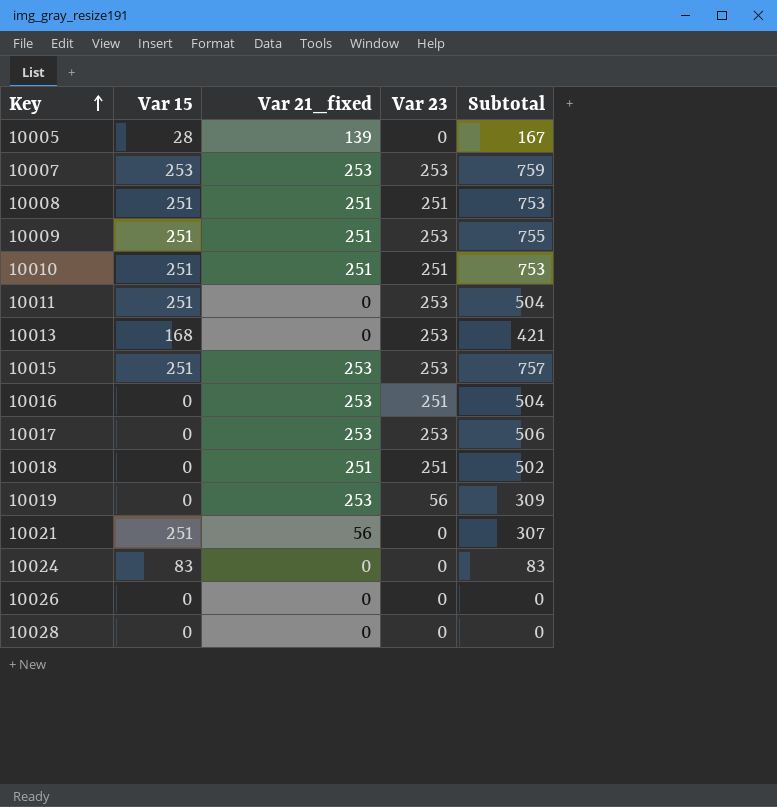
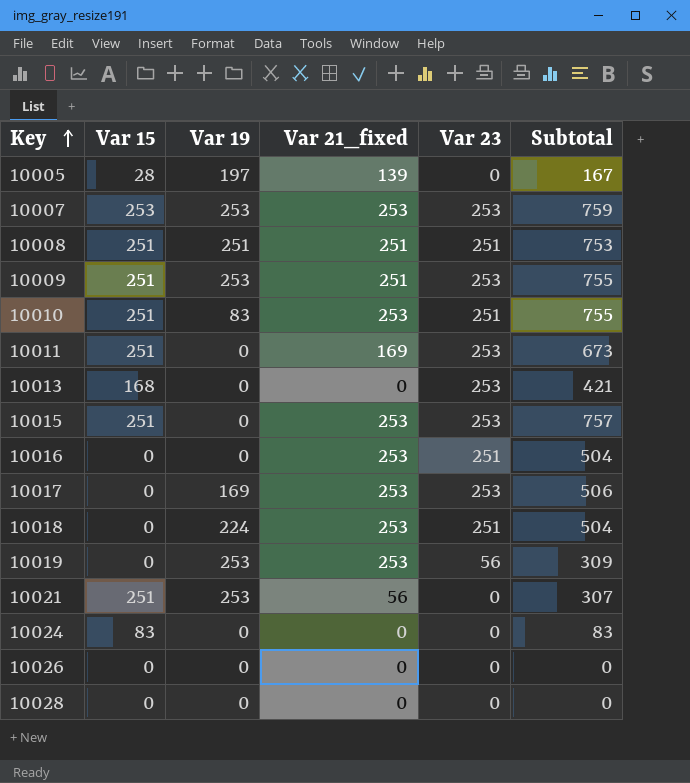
column Var 19 | position: none -> 3
10010 | Var 21_fixed: 251 -> 253
10010 | Subtotal: 753 -> 755
10011 | Var 21_fixed: 0 -> 169
10011 | Subtotal: 504 -> 673
10018 | Var 21_fixed: 251 -> 253
10018 | Subtotal: 502 -> 504

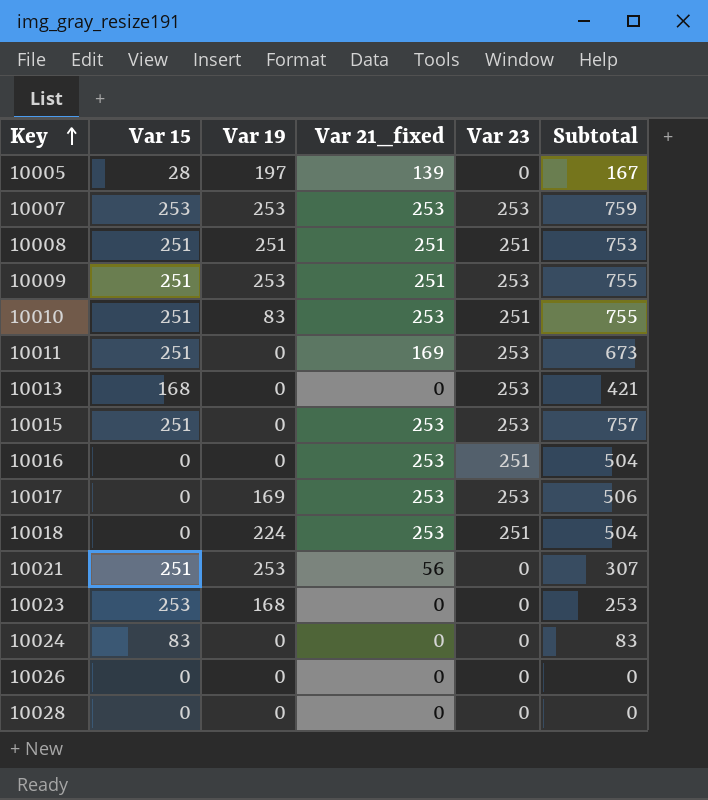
row 10019: 0 | 253 | 253 | 56 | 309 -> none
row 10023: none -> 253 | 168 | 0 | 0 | 253

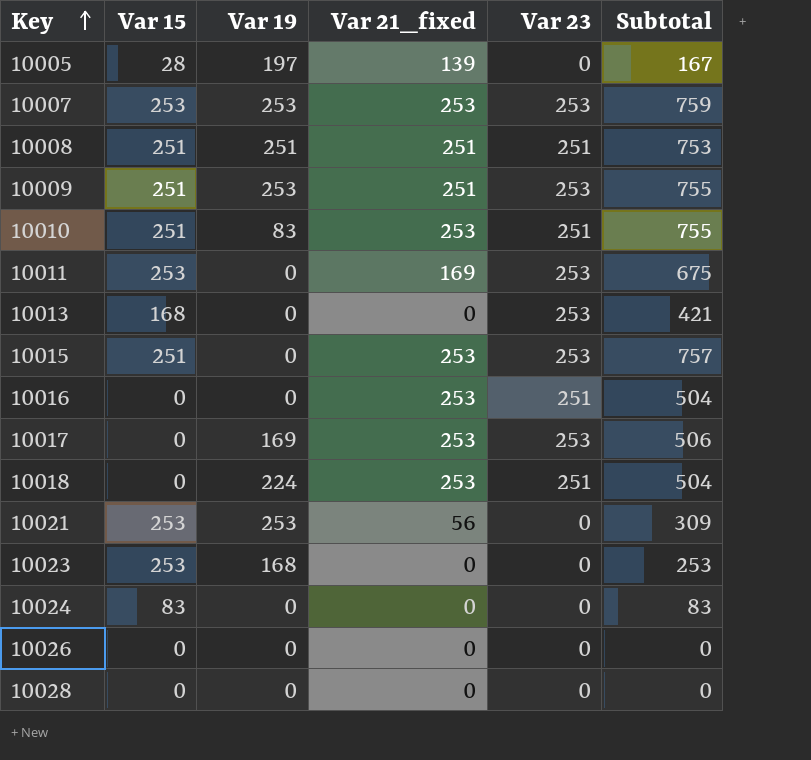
10011 | Var 15: 251 -> 253
10011 | Subtotal: 673 -> 675
10021 | Var 15: 251 -> 253
10021 | Subtotal: 307 -> 309

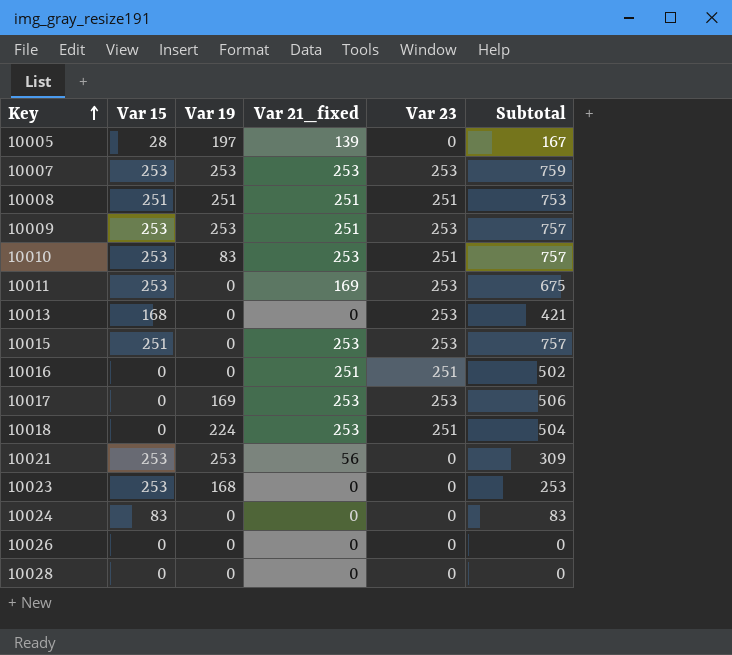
10009 | Var 15: 251 -> 253
10009 | Subtotal: 755 -> 757
10010 | Var 15: 251 -> 253
10010 | Subtotal: 755 -> 757
10016 | Var 21_fixed: 253 -> 251
10016 | Subtotal: 504 -> 502

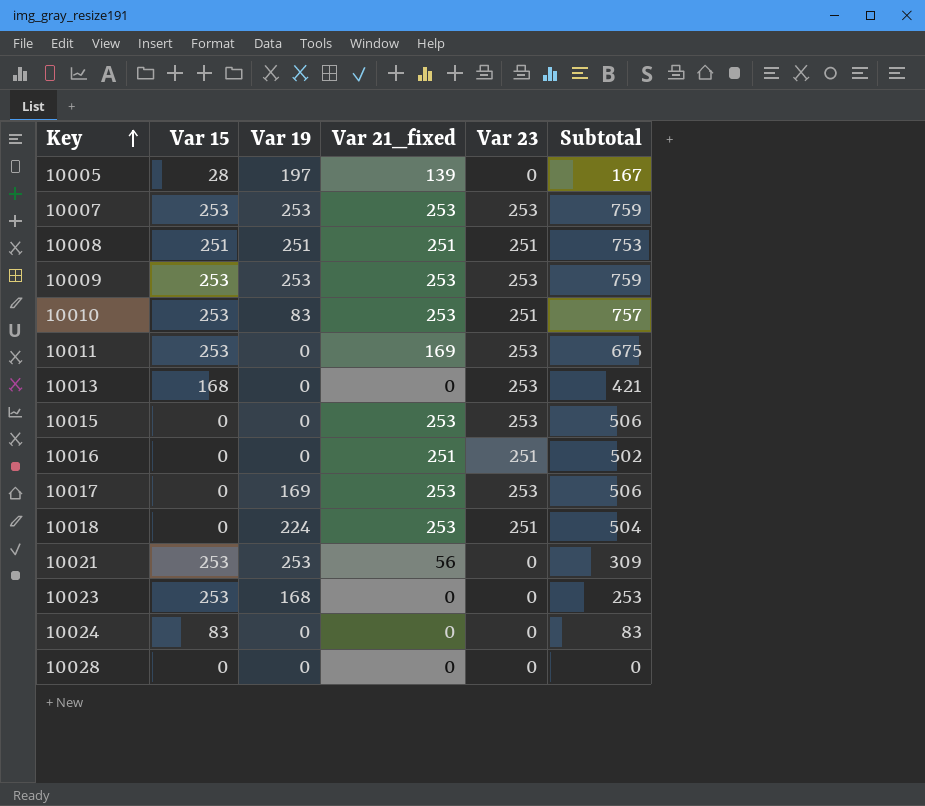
row 10026: 0 | 0 | 0 | 0 | 0 -> none
10009 | Var 21_fixed: 251 -> 253
10009 | Subtotal: 757 -> 759
10015 | Var 15: 251 -> 0
10015 | Subtotal: 757 -> 506

